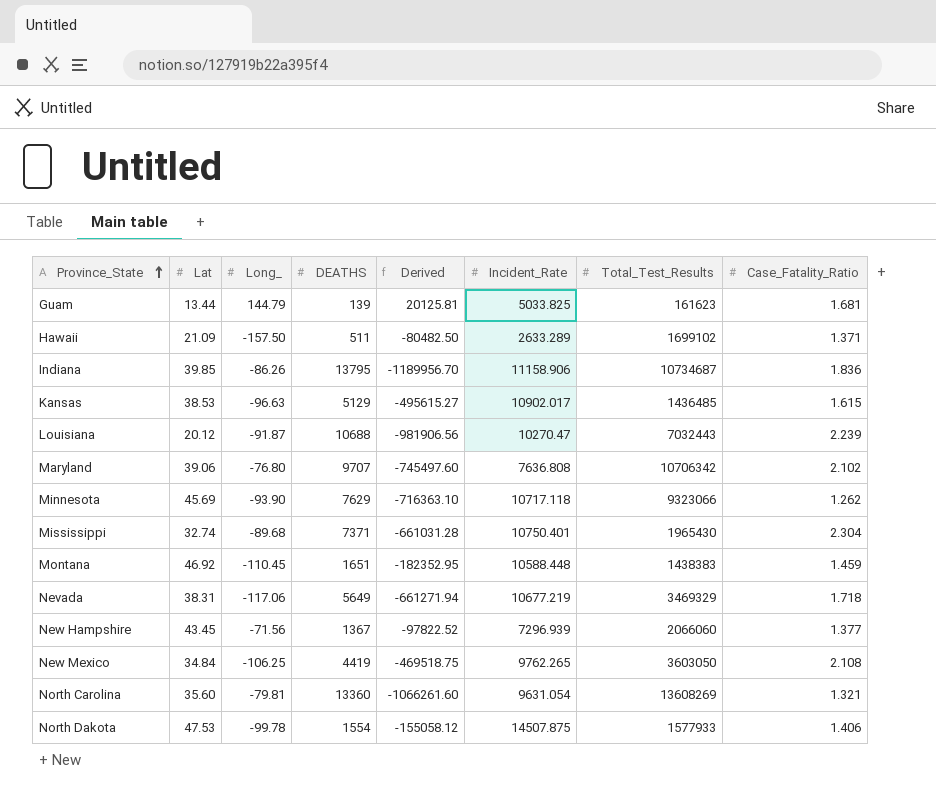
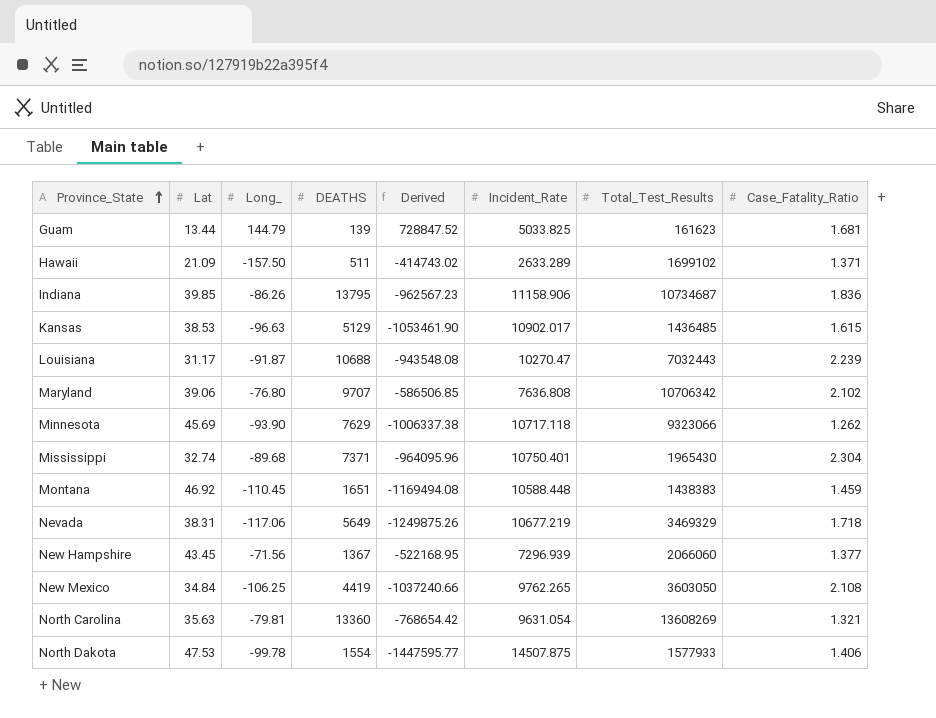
column Derived | formula: [Long_] * [DEATHS] -> [Long_] * [Incident_Rate]
Louisiana | Lat: 20.12 -> 31.17
North Carolina | Lat: 35.60 -> 35.63

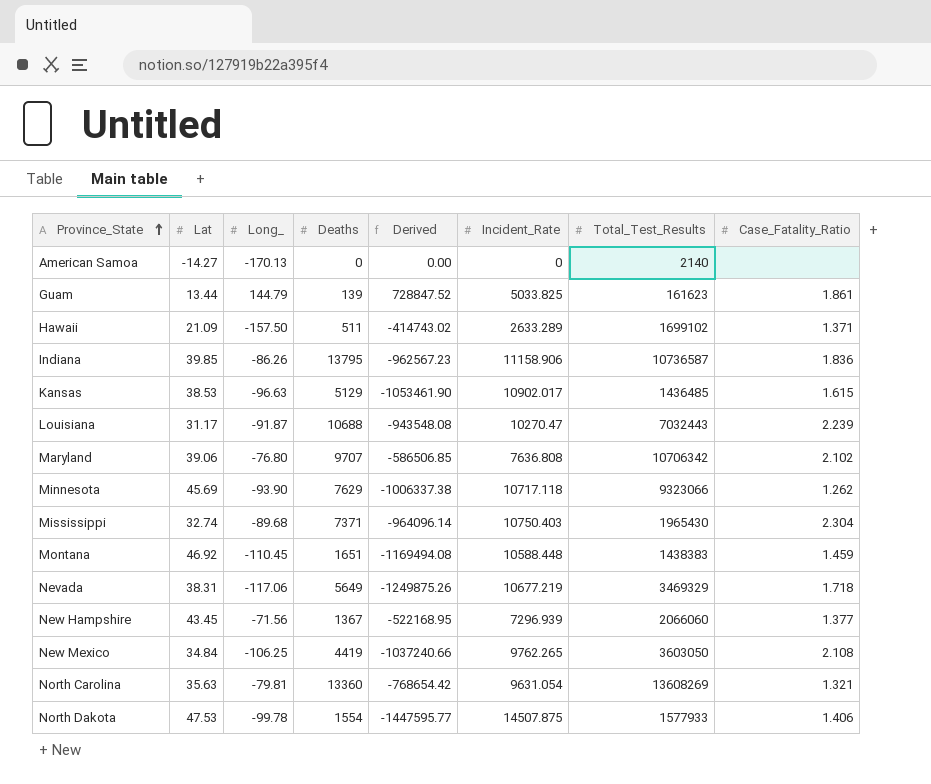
column name: DEATHS -> Deaths
row American Samoa: none -> -14.27 | -170.13 | 0 | 0.00 | 0 | 2140 | none
Guam | Case_Fatality_Ratio: 1.681 -> 1.861
Indiana | Total_Test_Results: 10734687 -> 10736587
Mississippi | Derived: -964095.96 -> -964096.14
Mississippi | Incident_Rate: 10750.401 -> 10750.403

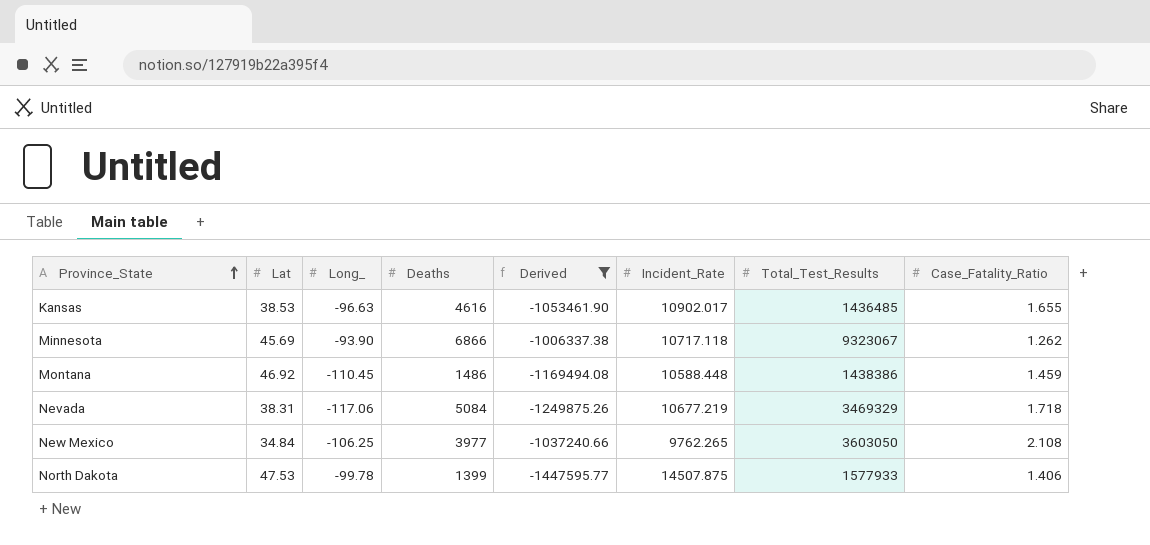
filter: none -> Derived <= -1006337.38
Kansas | Deaths: 5129 -> 4616
Kansas | Case_Fatality_Ratio: 1.615 -> 1.655
Minnesota | Deaths: 7629 -> 6866
Minnesota | Total_Test_Results: 9323066 -> 9323067
Montana | Deaths: 1651 -> 1486
Montana | Total_Test_Results: 1438383 -> 1438386
Nevada | Deaths: 5649 -> 5084
New Mexico | Deaths: 4419 -> 3977
North Dakota | Deaths: 1554 -> 1399

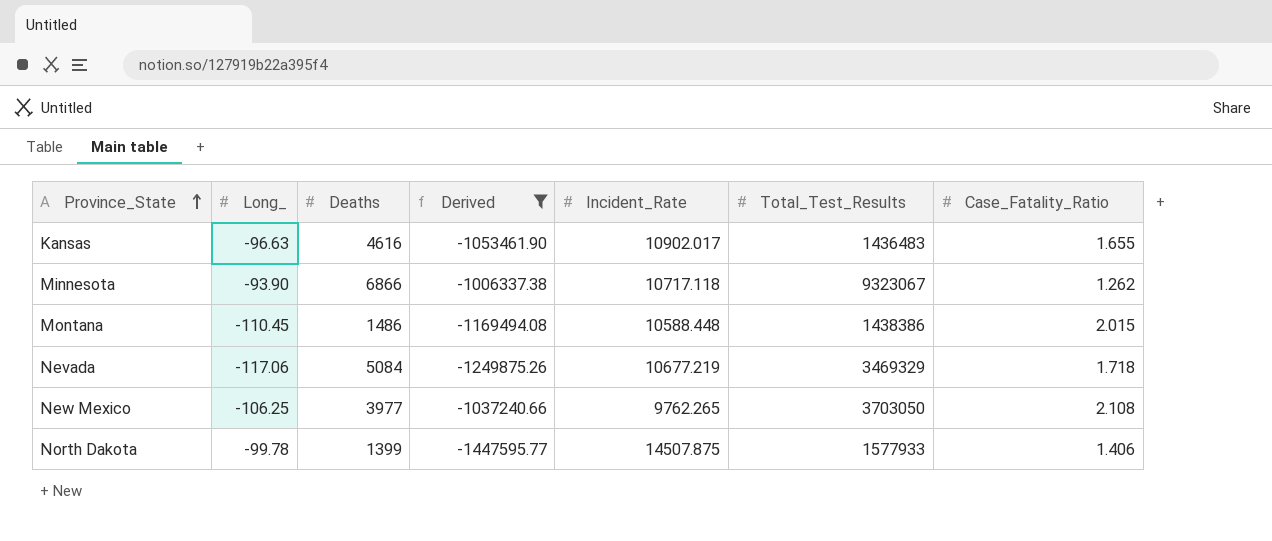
column Lat | position: 2 -> none
Kansas | Total_Test_Results: 1436485 -> 1436483
Montana | Case_Fatality_Ratio: 1.459 -> 2.015
New Mexico | Total_Test_Results: 3603050 -> 3703050

